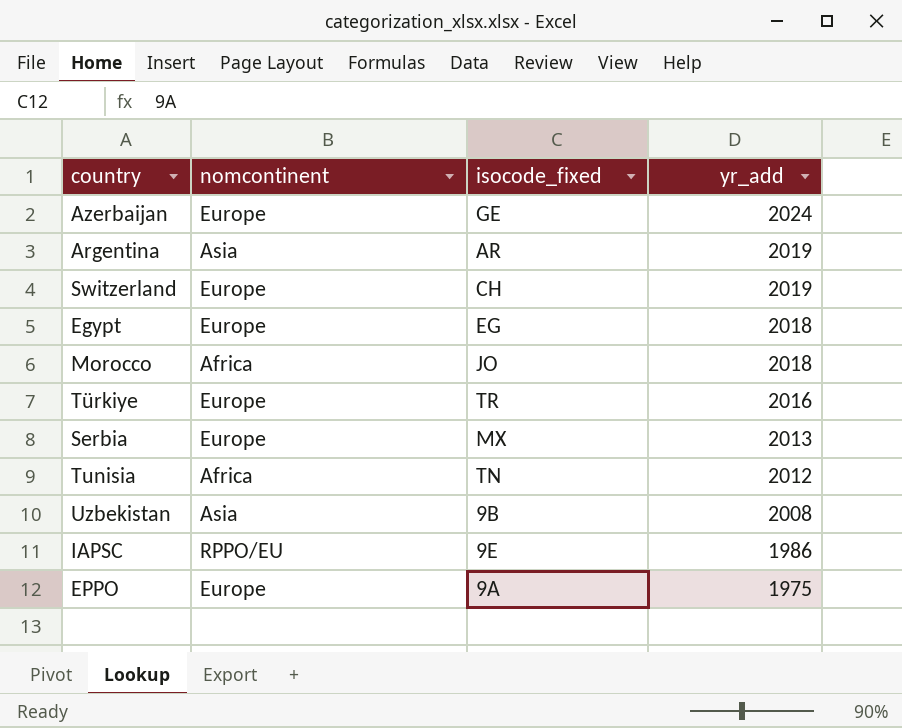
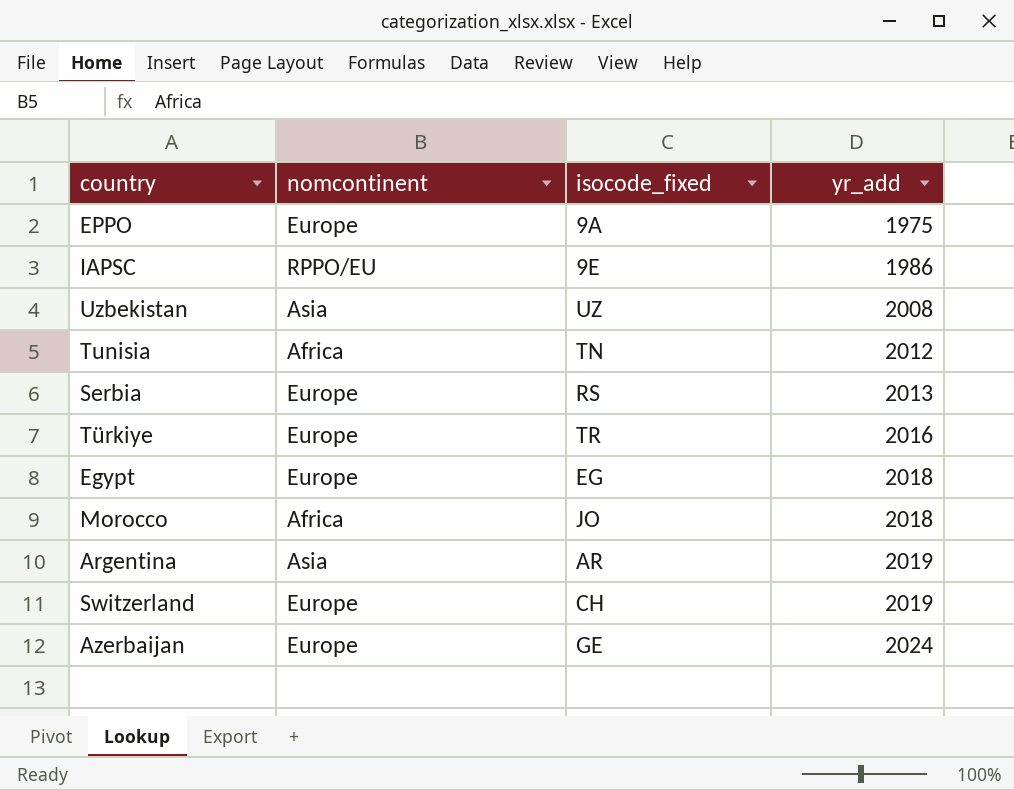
row order: yr_add descending -> yr_add ascending
Uzbekistan | isocode_fixed: 9B -> UZ
Serbia | isocode_fixed: MX -> RS

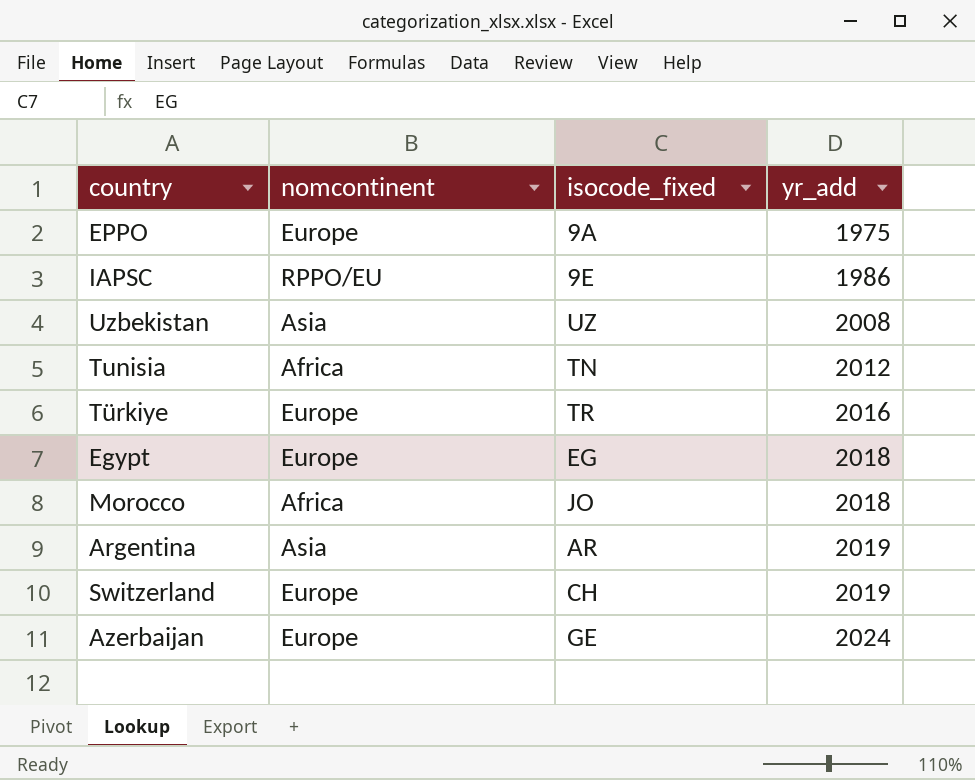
row Serbia: Europe | RS | 2013 -> none

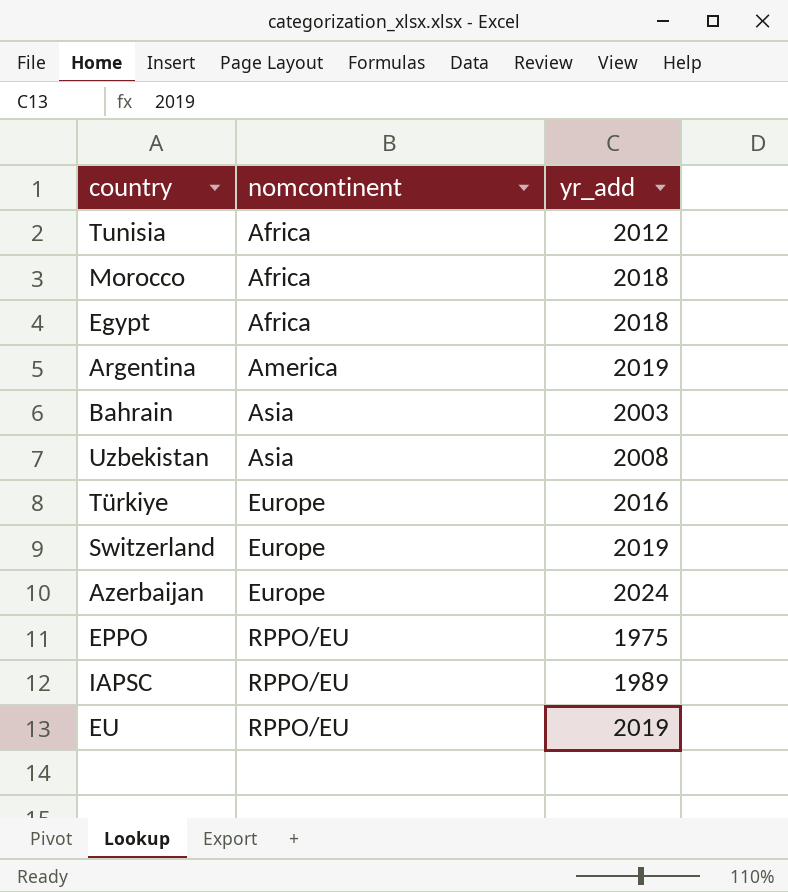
row order: yr_add ascending -> nomcontinent ascending
column isocode_fixed | position: 3 -> none
Egypt | nomcontinent: Europe -> Africa
Argentina | nomcontinent: Asia -> America
row Bahrain: none -> Asia | 2003
EPPO | nomcontinent: Europe -> RPPO/EU
IAPSC | yr_add: 1986 -> 1989
row EU: none -> RPPO/EU | 2019

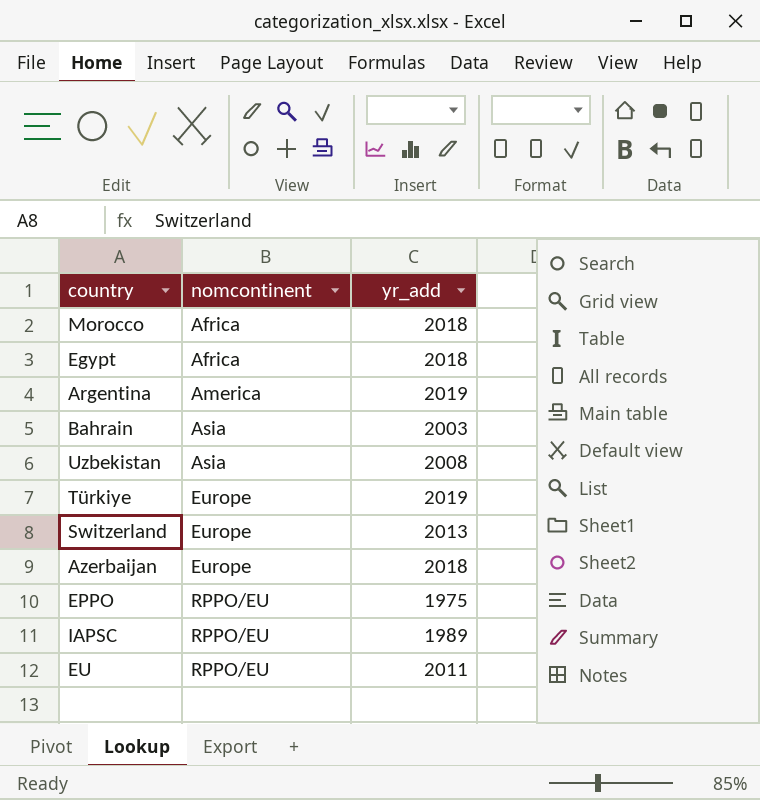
row Tunisia: Africa | 2012 -> none
Türkiye | yr_add: 2016 -> 2019
Switzerland | yr_add: 2019 -> 2013
Azerbaijan | yr_add: 2024 -> 2018
EU | yr_add: 2019 -> 2011

